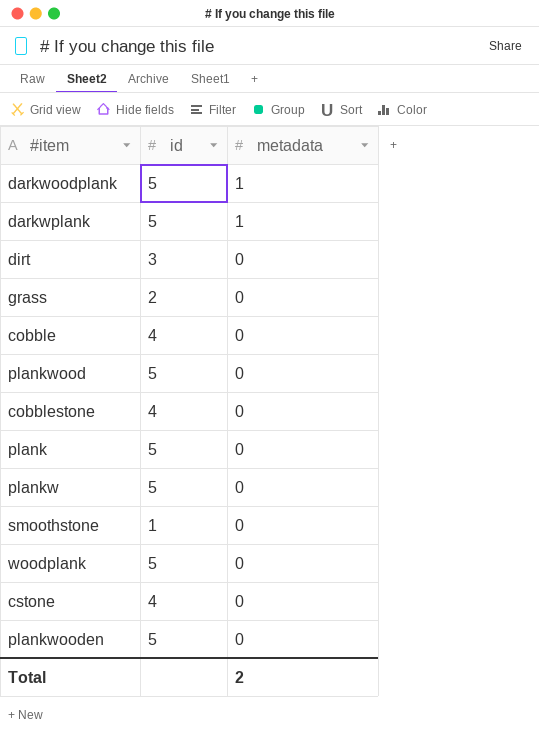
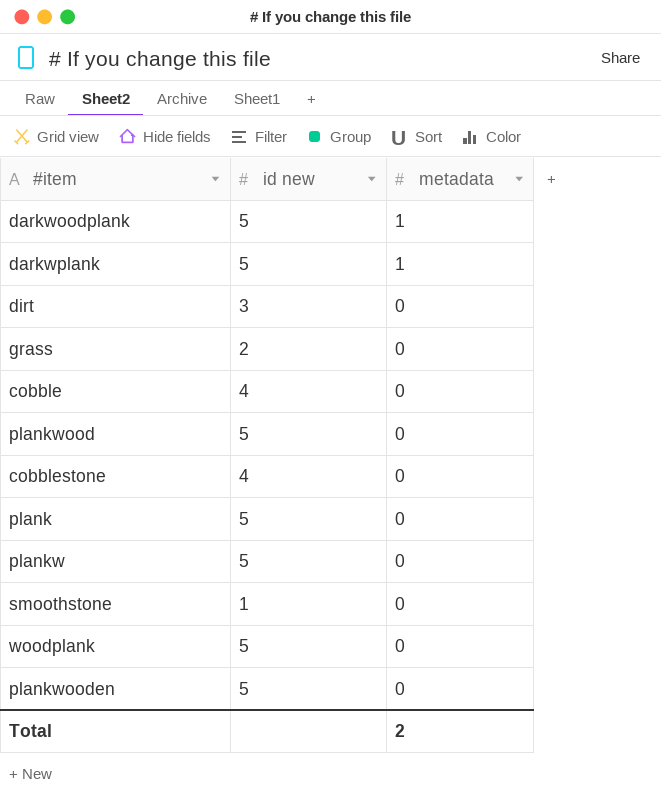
column name: id -> id new
row cstone: 4 | 0 -> none

